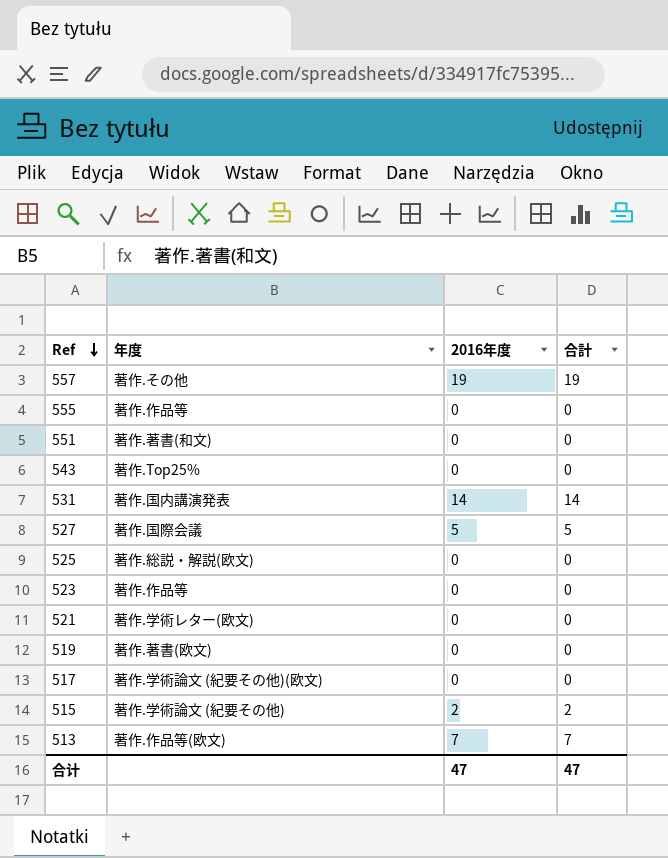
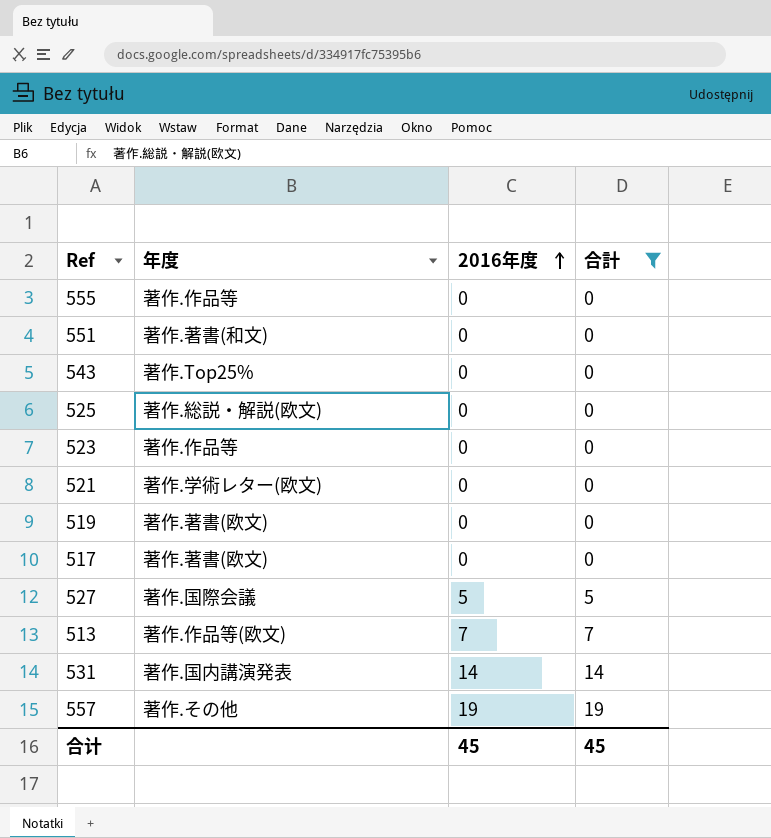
filter: none -> 合計 != 2
row order: Ref descending -> 2016年度 ascending
517 | 年度: 著作.学術論文 (紀要その他)(欧文) -> 著作.著書(欧文)
合计 | 2016年度: 47 -> 45
合计 | 合計: 47 -> 45

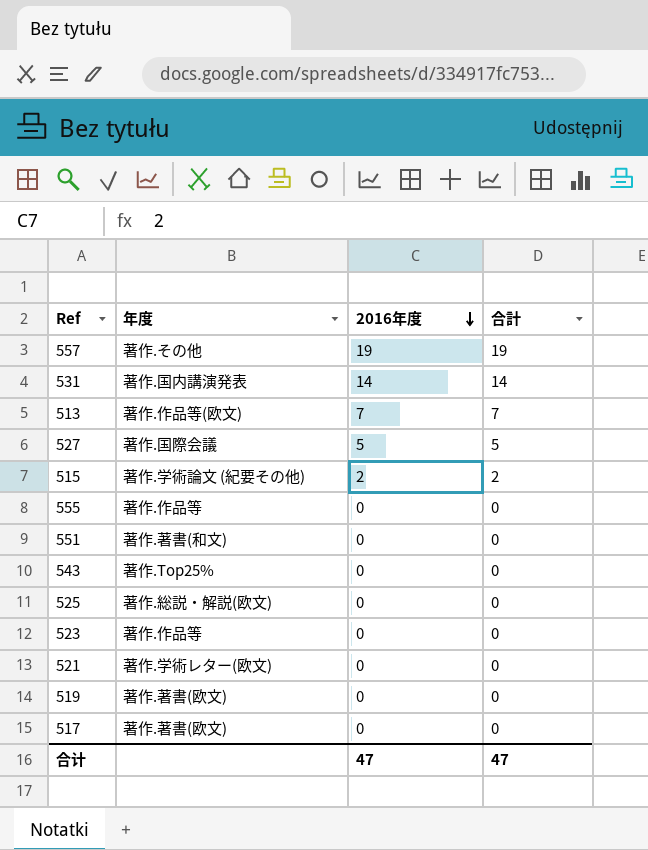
filter: 合計 != 2 -> none
row order: 2016年度 ascending -> 2016年度 descending
合计 | 2016年度: 45 -> 47
合计 | 合計: 45 -> 47

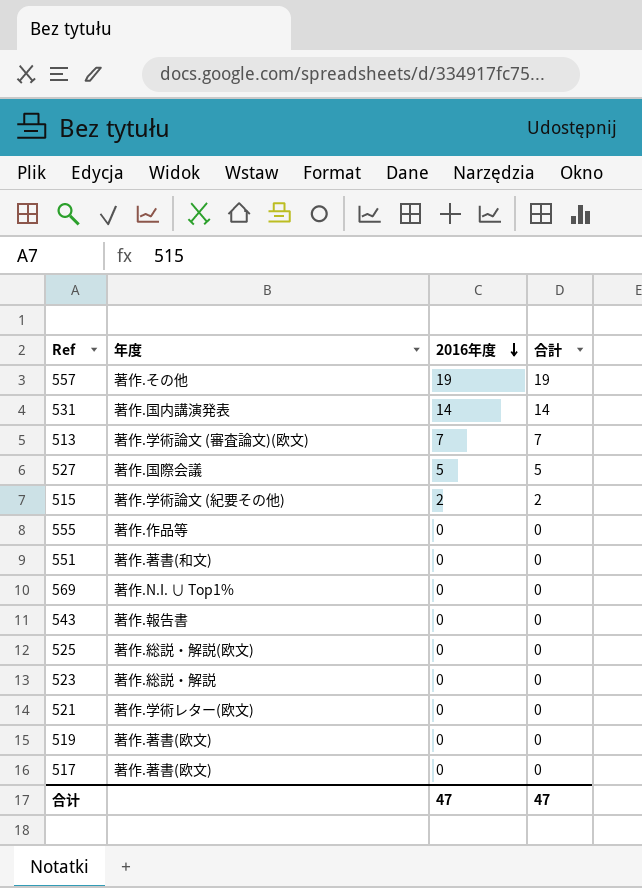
513 | 年度: 著作.作品等(欧文) -> 著作.学術論文 (審査論文)(欧文)
row 569: none -> 著作.N.I. ∪ Top1% | 0 | 0
543 | 年度: 著作.Top25% -> 著作.報告書
523 | 年度: 著作.作品等 -> 著作.総説・解説

